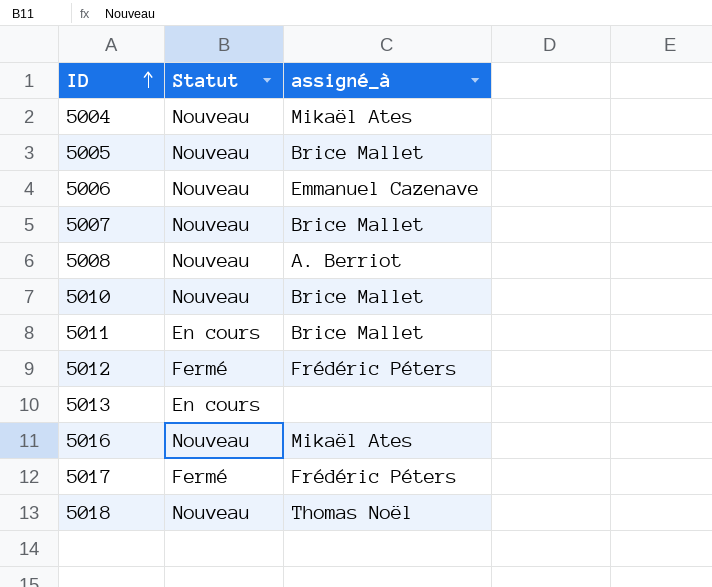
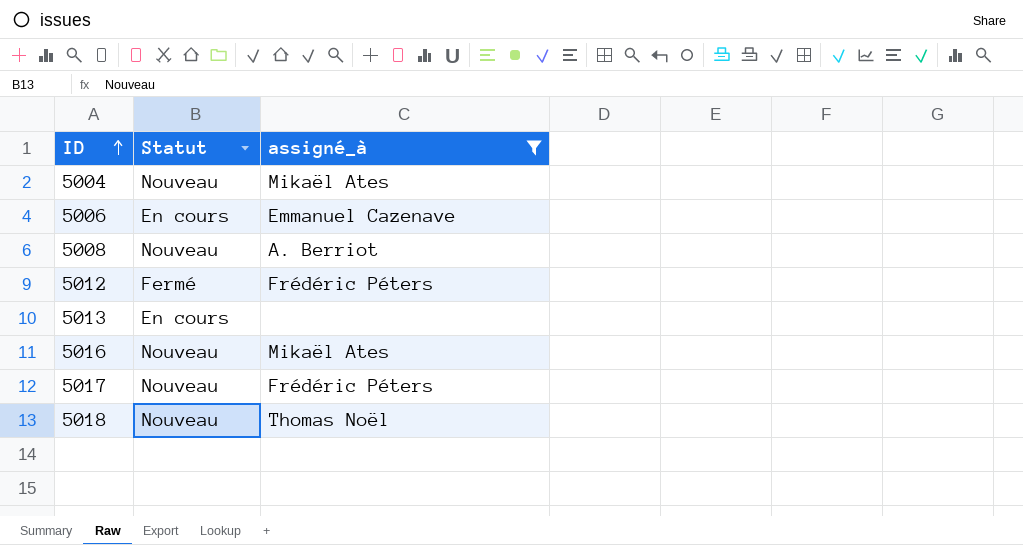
filter: none -> assigné_à != Brice Mallet
5006 | Statut: Nouveau -> En cours
5017 | Statut: Fermé -> Nouveau

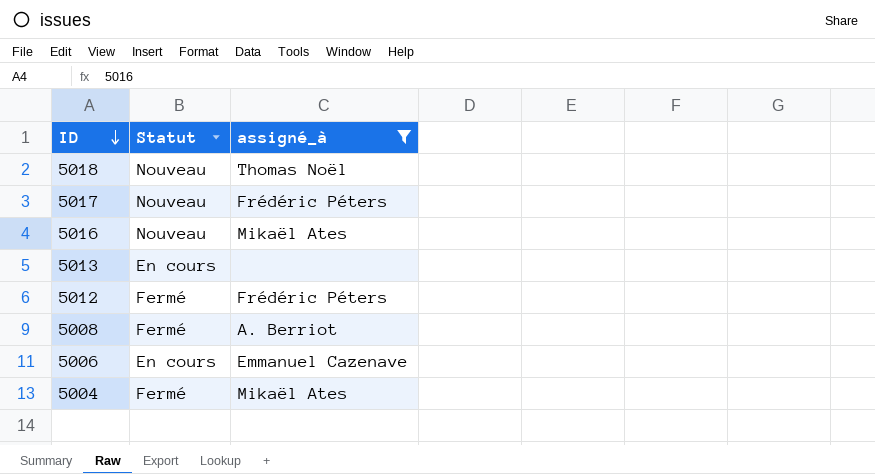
row order: ID ascending -> ID descending
5008 | Statut: Nouveau -> Fermé
5004 | Statut: Nouveau -> Fermé

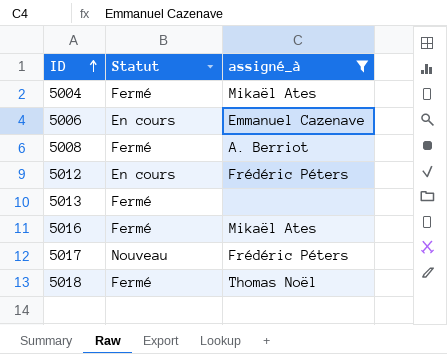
row order: ID descending -> ID ascending
5012 | Statut: Fermé -> En cours
5013 | Statut: En cours -> Fermé
5016 | Statut: Nouveau -> Fermé
5018 | Statut: Nouveau -> Fermé

